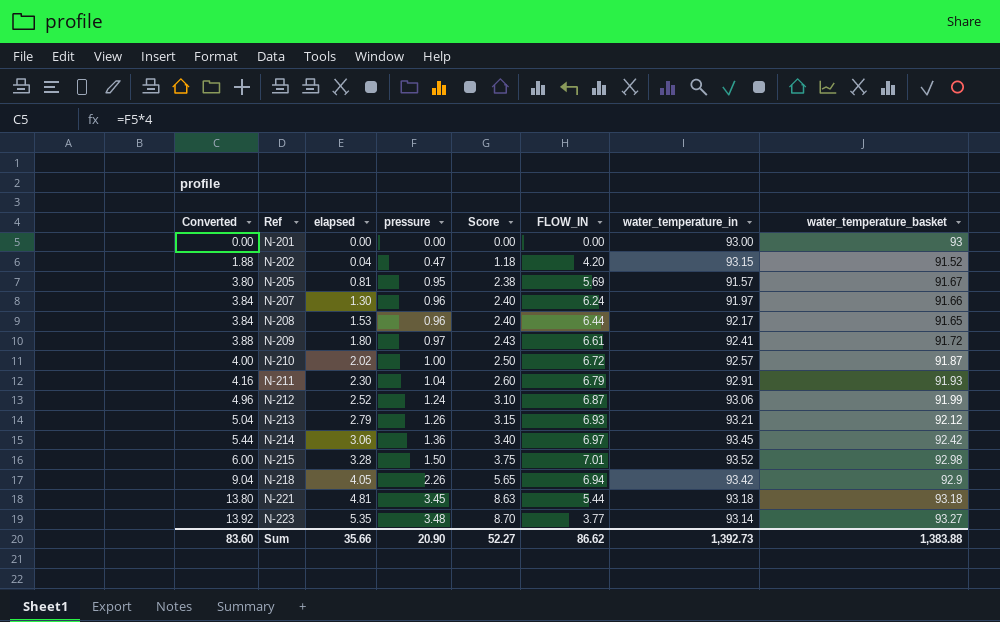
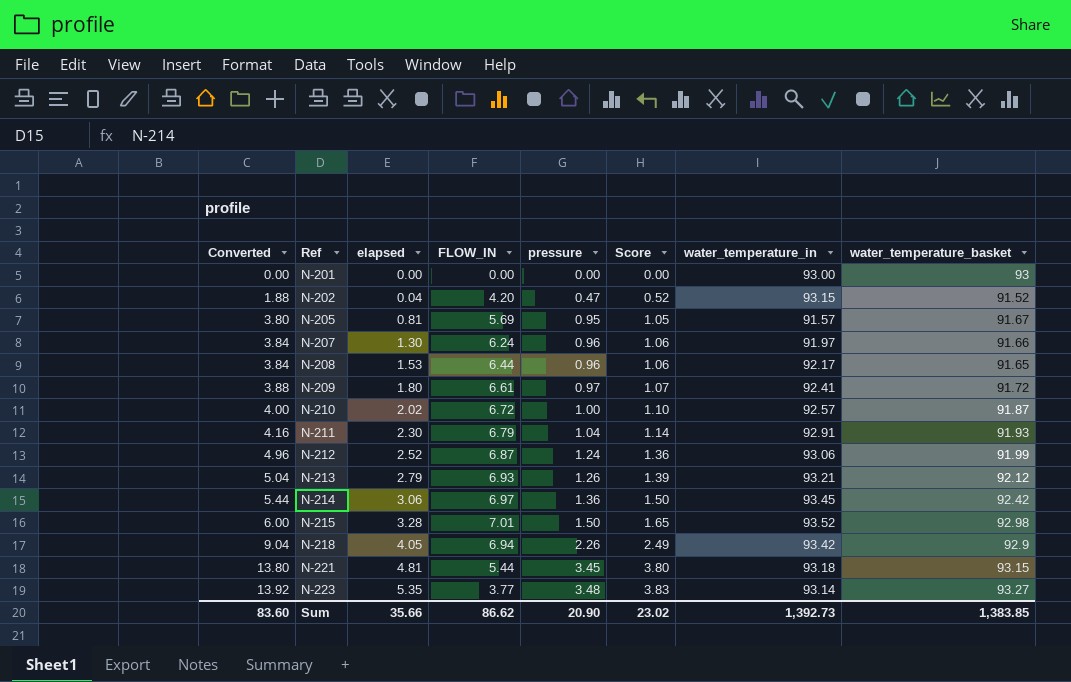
column FLOW_IN | position: 6 -> 4
column Score | formula: [pressure] * 2.5 -> [pressure] * 1.1
N-221 | water_temperature_basket: 93.18 -> 93.15
Sum | Score: 52.27 -> 23.02
Sum | water_temperature_basket: 1,383.88 -> 1,383.85

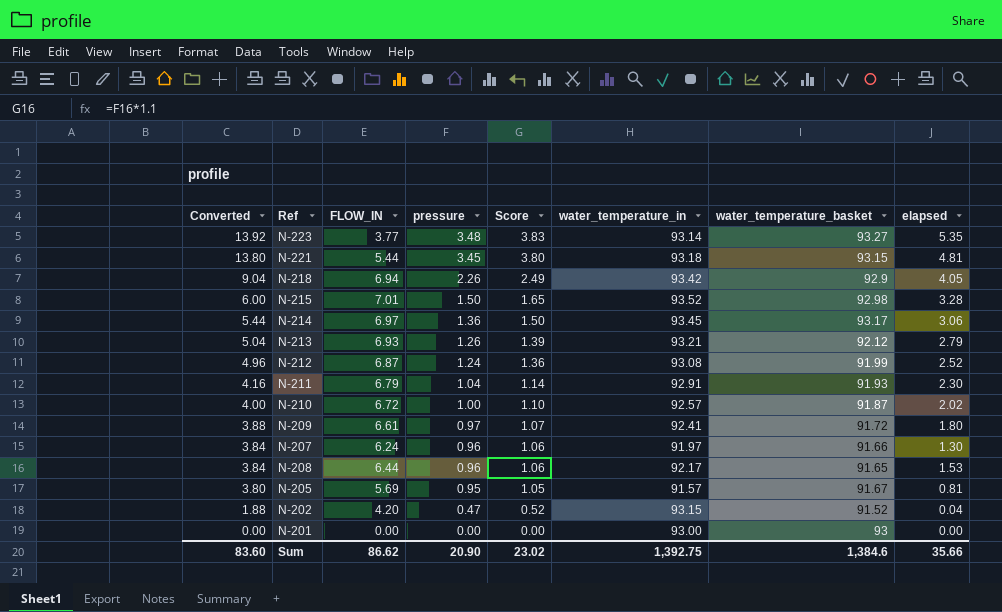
row order: Converted ascending -> Converted descending
column elapsed | position: 3 -> 8
N-214 | water_temperature_basket: 92.42 -> 93.17
N-212 | water_temperature_in: 93.06 -> 93.08
Sum | water_temperature_in: 1,392.73 -> 1,392.75
Sum | water_temperature_basket: 1,383.85 -> 1,384.6

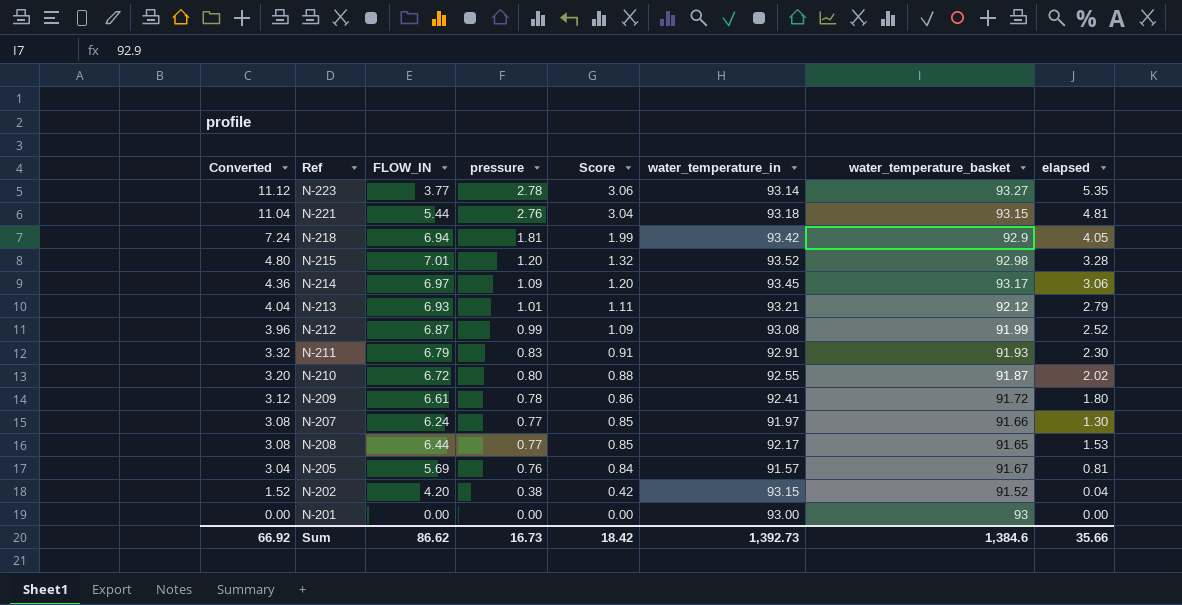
N-223 | Converted: 13.92 -> 11.12
N-223 | pressure: 3.48 -> 2.78
N-223 | Score: 3.83 -> 3.06
N-221 | Converted: 13.80 -> 11.04
N-221 | pressure: 3.45 -> 2.76
N-221 | Score: 3.80 -> 3.04
N-218 | Converted: 9.04 -> 7.24
N-218 | pressure: 2.26 -> 1.81
N-218 | Score: 2.49 -> 1.99
N-215 | Converted: 6.00 -> 4.80
N-215 | pressure: 1.50 -> 1.20
N-215 | Score: 1.65 -> 1.32
N-214 | Converted: 5.44 -> 4.36
N-214 | pressure: 1.36 -> 1.09
N-214 | Score: 1.50 -> 1.20
N-213 | Converted: 5.04 -> 4.04
N-213 | pressure: 1.26 -> 1.01
N-213 | Score: 1.39 -> 1.11
N-212 | Converted: 4.96 -> 3.96
N-212 | pressure: 1.24 -> 0.99
N-212 | Score: 1.36 -> 1.09
N-211 | Converted: 4.16 -> 3.32
N-211 | pressure: 1.04 -> 0.83
N-211 | Score: 1.14 -> 0.91
N-210 | Converted: 4.00 -> 3.20
N-210 | pressure: 1.00 -> 0.80
N-210 | Score: 1.10 -> 0.88
N-210 | water_temperature_in: 92.57 -> 92.55
N-209 | Converted: 3.88 -> 3.12
N-209 | pressure: 0.97 -> 0.78
N-209 | Score: 1.07 -> 0.86
N-207 | Converted: 3.84 -> 3.08
N-207 | pressure: 0.96 -> 0.77
N-207 | Score: 1.06 -> 0.85
N-208 | Converted: 3.84 -> 3.08
N-208 | pressure: 0.96 -> 0.77
N-208 | Score: 1.06 -> 0.85
N-205 | Converted: 3.80 -> 3.04
N-205 | pressure: 0.95 -> 0.76
N-205 | Score: 1.05 -> 0.84
N-202 | Converted: 1.88 -> 1.52
N-202 | pressure: 0.47 -> 0.38
N-202 | Score: 0.52 -> 0.42
Sum | Converted: 83.60 -> 66.92
Sum | pressure: 20.90 -> 16.73
Sum | Score: 23.02 -> 18.42
Sum | water_temperature_in: 1,392.75 -> 1,392.73

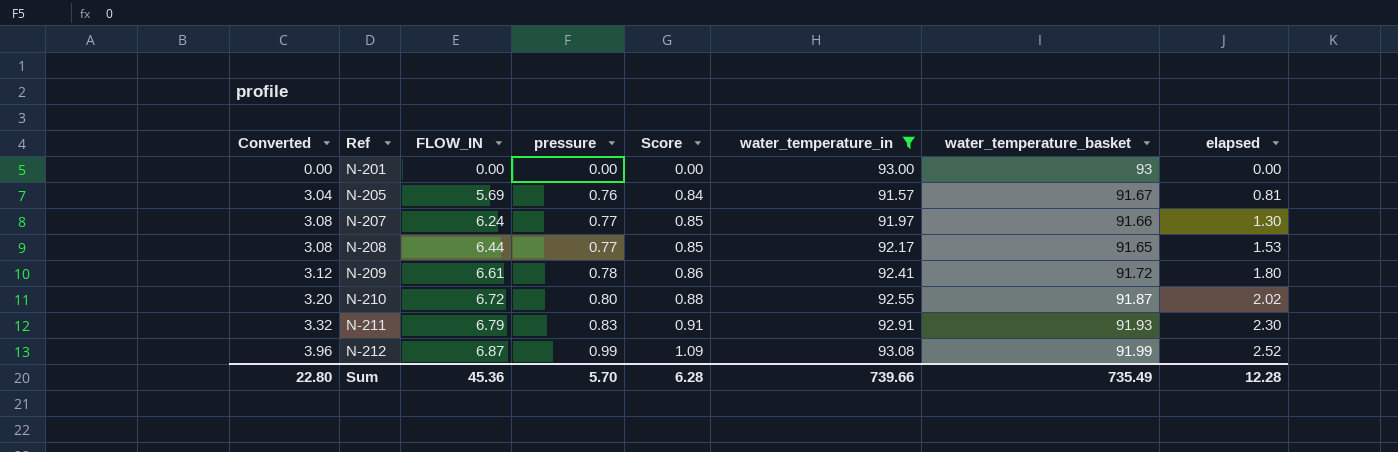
filter: none -> water_temperature_in <= 93.08
row order: Converted descending -> Converted ascending
Sum | Converted: 66.92 -> 22.80
Sum | FLOW_IN: 86.62 -> 45.36
Sum | pressure: 16.73 -> 5.70
Sum | Score: 18.42 -> 6.28
Sum | water_temperature_in: 1,392.73 -> 739.66
Sum | water_temperature_basket: 1,384.6 -> 735.49
Sum | elapsed: 35.66 -> 12.28

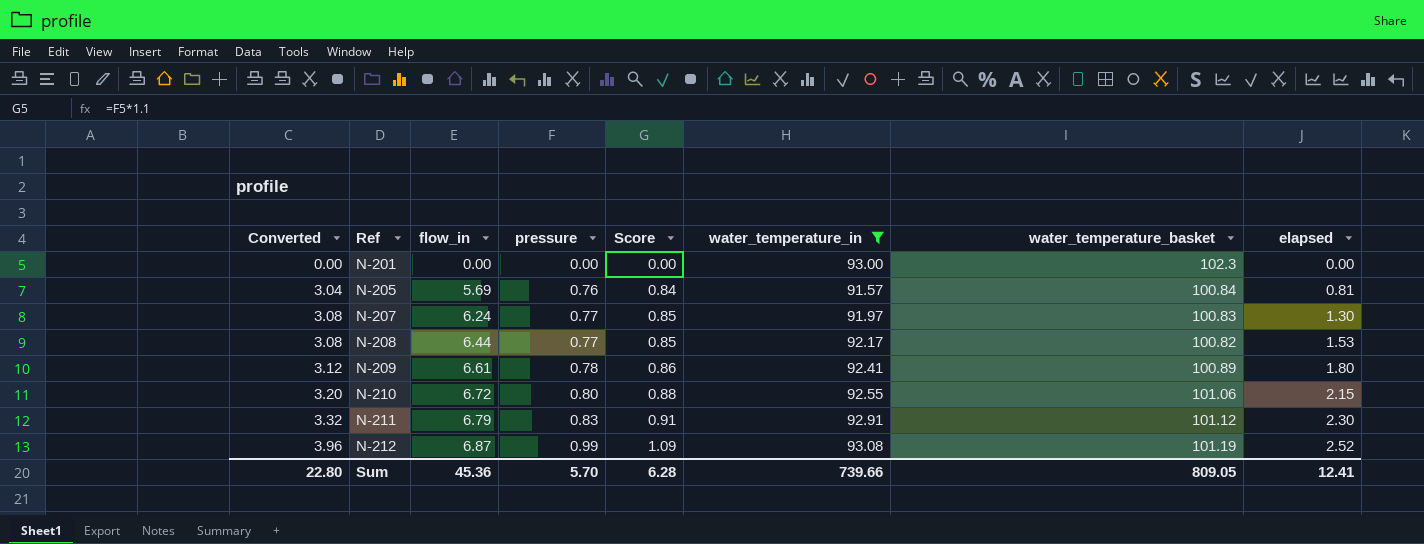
column name: FLOW_IN -> flow_in
N-201 | water_temperature_basket: 93 -> 102.3
N-205 | water_temperature_basket: 91.67 -> 100.84
N-207 | water_temperature_basket: 91.66 -> 100.83
N-208 | water_temperature_basket: 91.65 -> 100.82
N-209 | water_temperature_basket: 91.72 -> 100.89
N-210 | water_temperature_basket: 91.87 -> 101.06
N-210 | elapsed: 2.02 -> 2.15
N-211 | water_temperature_basket: 91.93 -> 101.12
N-212 | water_temperature_basket: 91.99 -> 101.19
Sum | water_temperature_basket: 735.49 -> 809.05
Sum | elapsed: 12.28 -> 12.41

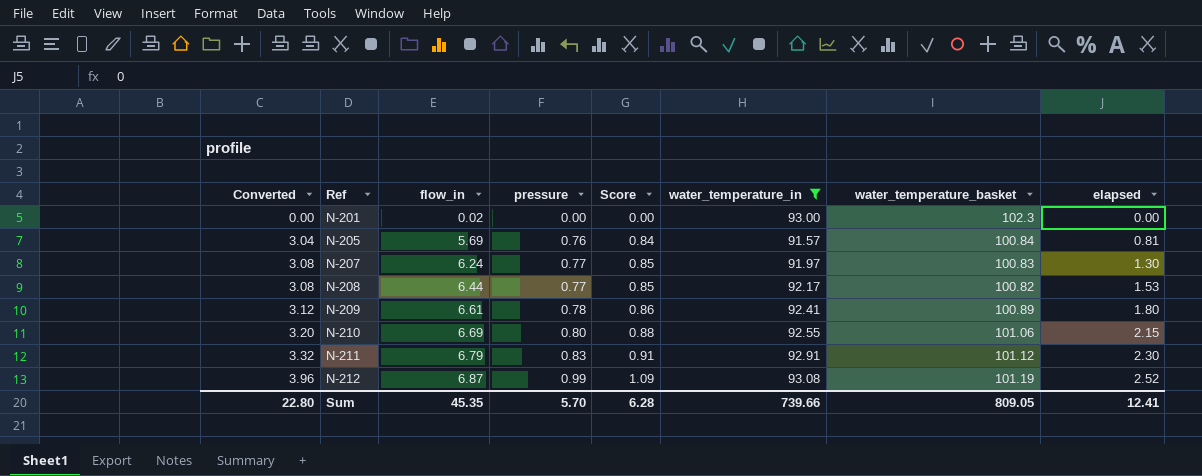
N-201 | flow_in: 0.00 -> 0.02
N-210 | flow_in: 6.72 -> 6.69
Sum | flow_in: 45.36 -> 45.35

